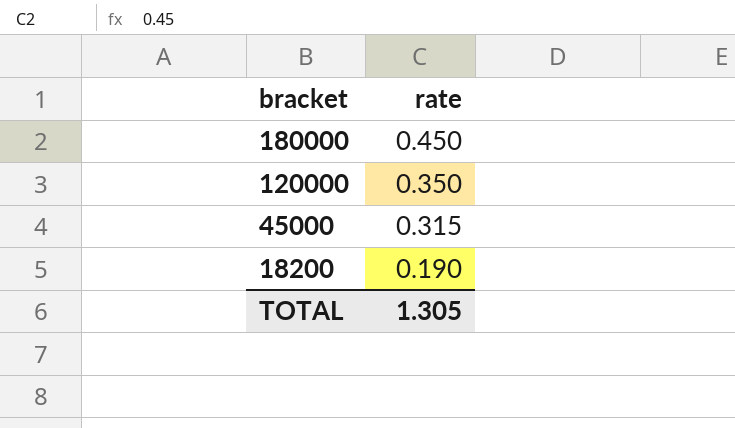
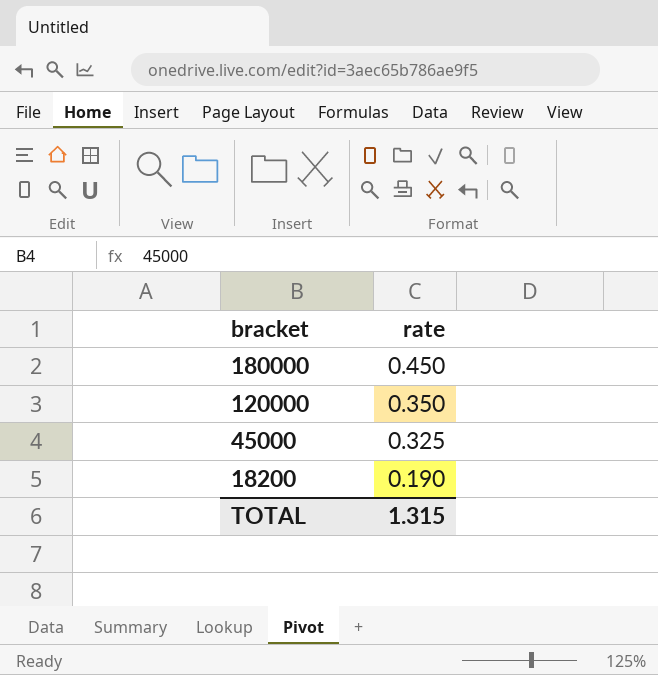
45000 | rate: 0.315 -> 0.325
TOTAL | rate: 1.305 -> 1.315

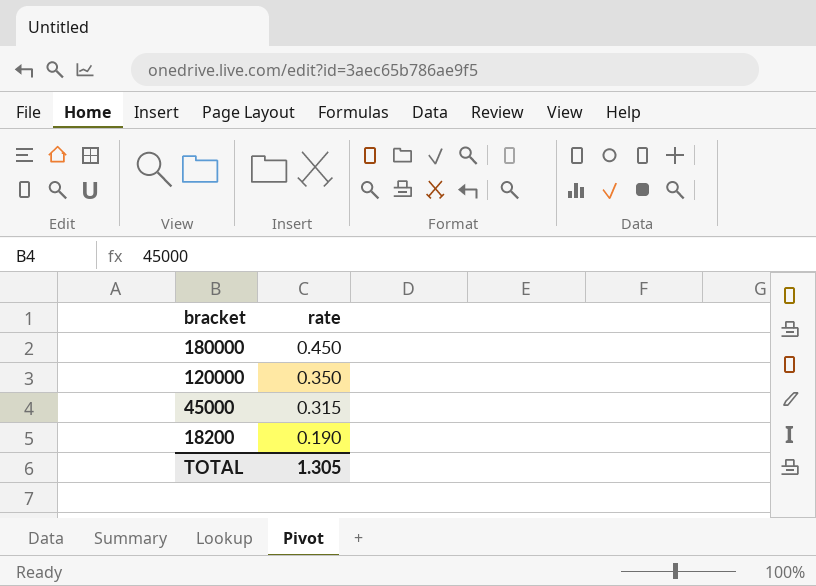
45000 | rate: 0.325 -> 0.315
TOTAL | rate: 1.315 -> 1.305

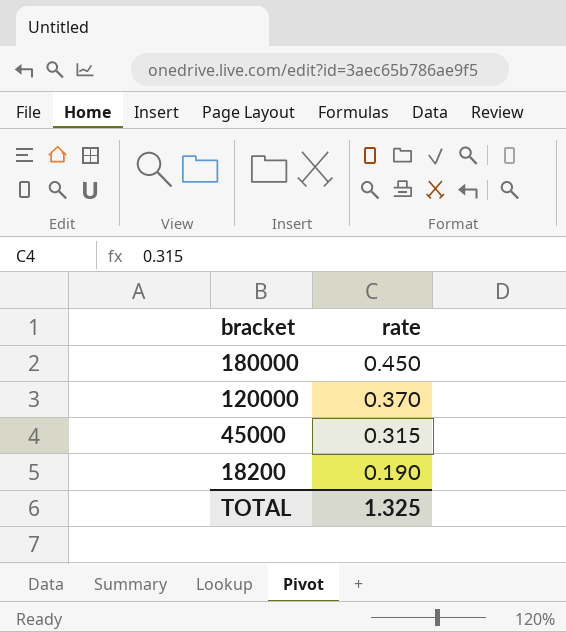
120000 | rate: 0.350 -> 0.370
TOTAL | rate: 1.305 -> 1.325

